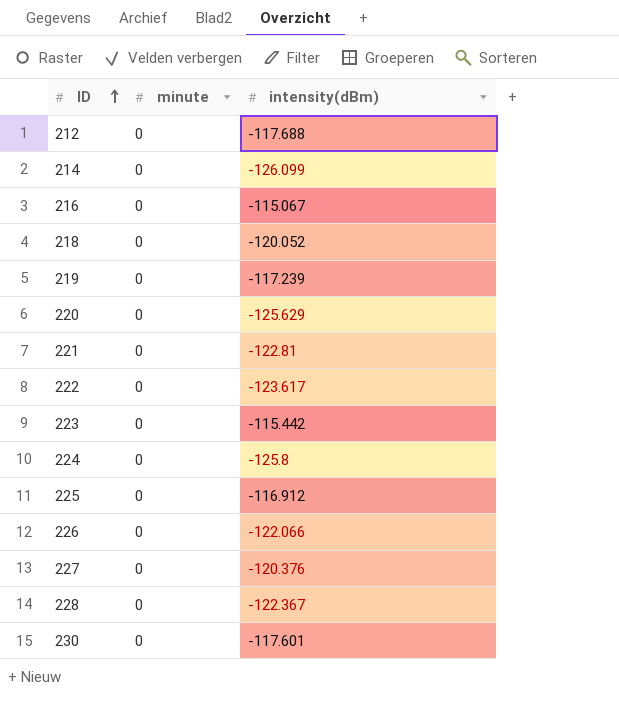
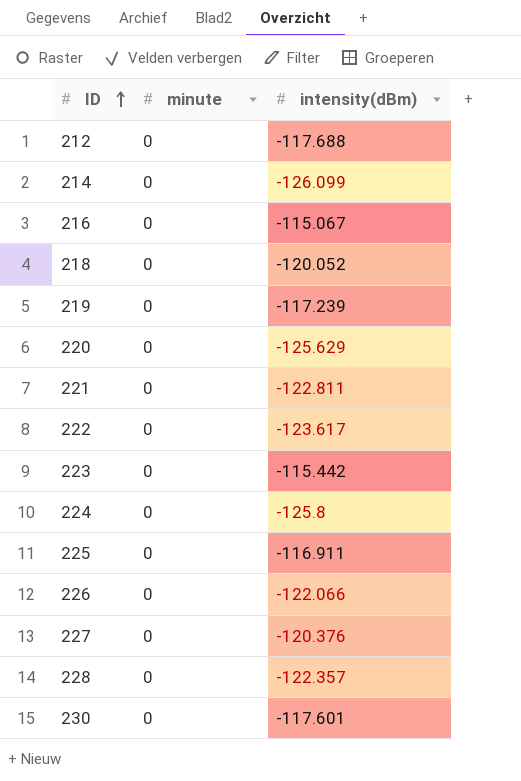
221 | intensity(dBm): -122.81 -> -122.811
225 | intensity(dBm): -116.912 -> -116.911
228 | intensity(dBm): -122.367 -> -122.357

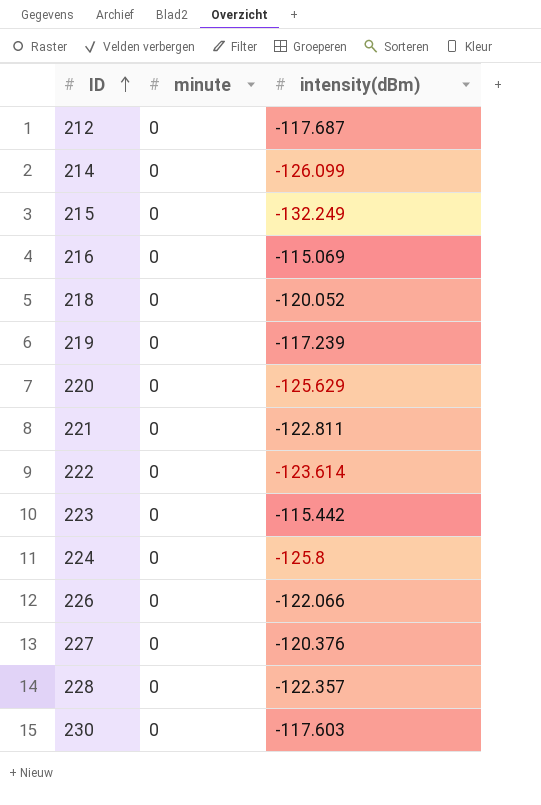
row 225: 0 | -116.911 -> none
212 | intensity(dBm): -117.688 -> -117.687
row 215: none -> 0 | -132.249
216 | intensity(dBm): -115.067 -> -115.069
222 | intensity(dBm): -123.617 -> -123.614
230 | intensity(dBm): -117.601 -> -117.603

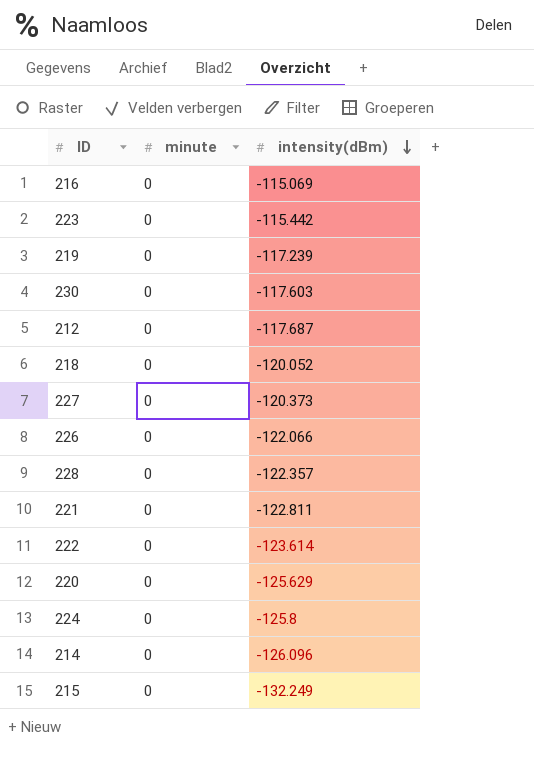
row order: ID ascending -> intensity(dBm) descending
227 | intensity(dBm): -120.376 -> -120.373
214 | intensity(dBm): -126.099 -> -126.096

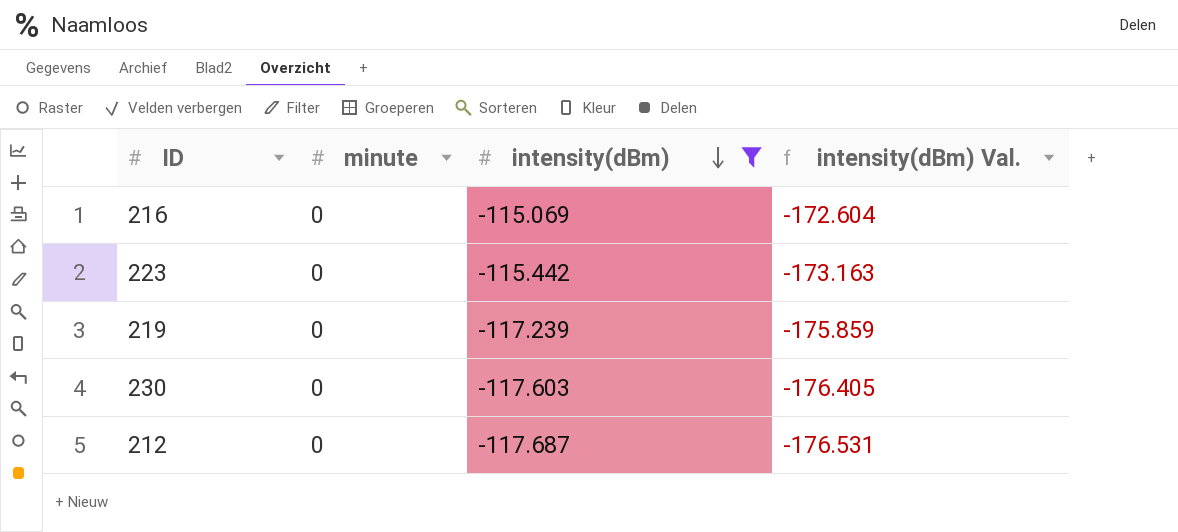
filter: none -> intensity(dBm) >= -117.687
column intensity(dBm) Val. | formula: none -> [intensity(dBm)] * 1.5

